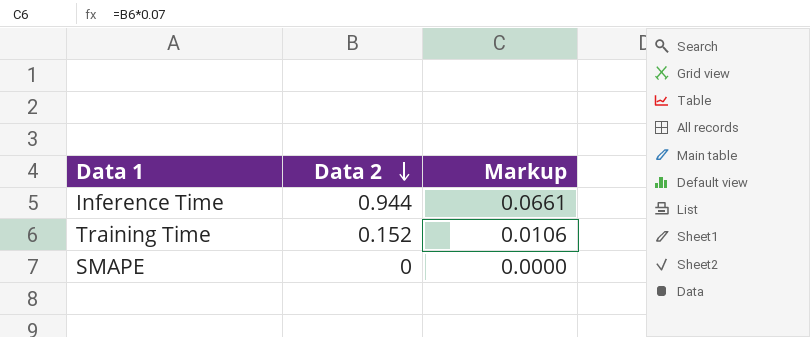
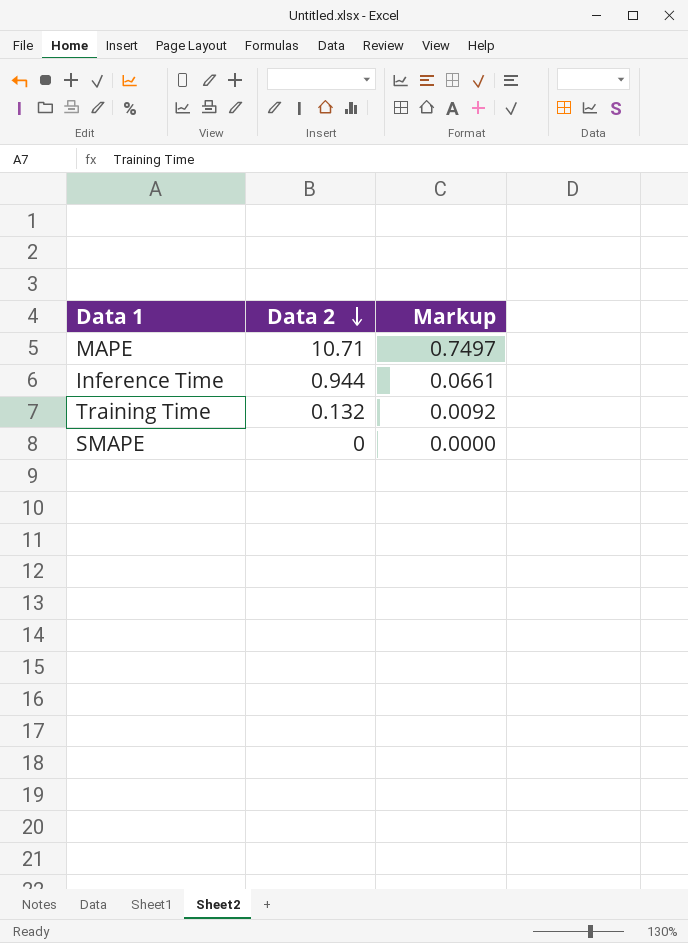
row MAPE: none -> 10.71 | 0.7497
Training Time | Data 2: 0.152 -> 0.132
Training Time | Markup: 0.0106 -> 0.0092

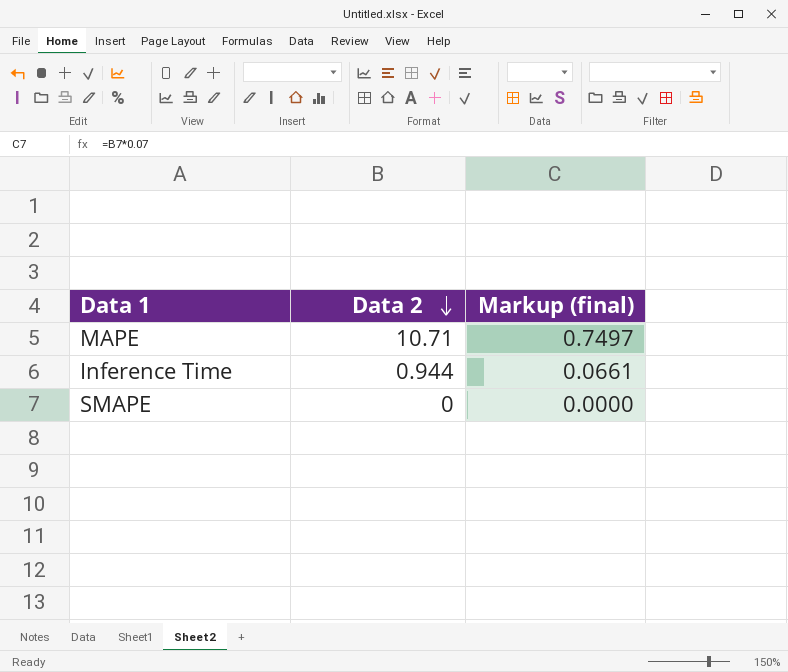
column name: Markup -> Markup (final)
row Training Time: 0.132 | 0.0092 -> none

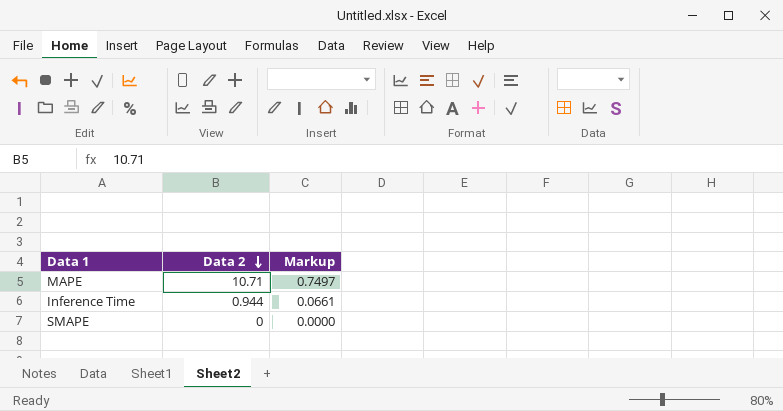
column name: Markup (final) -> Markup

